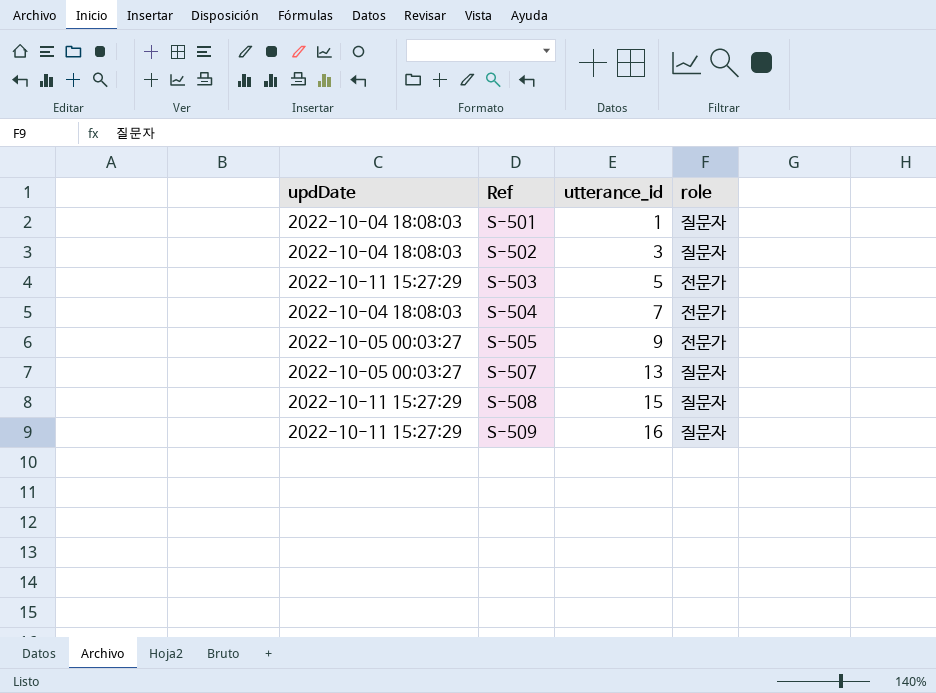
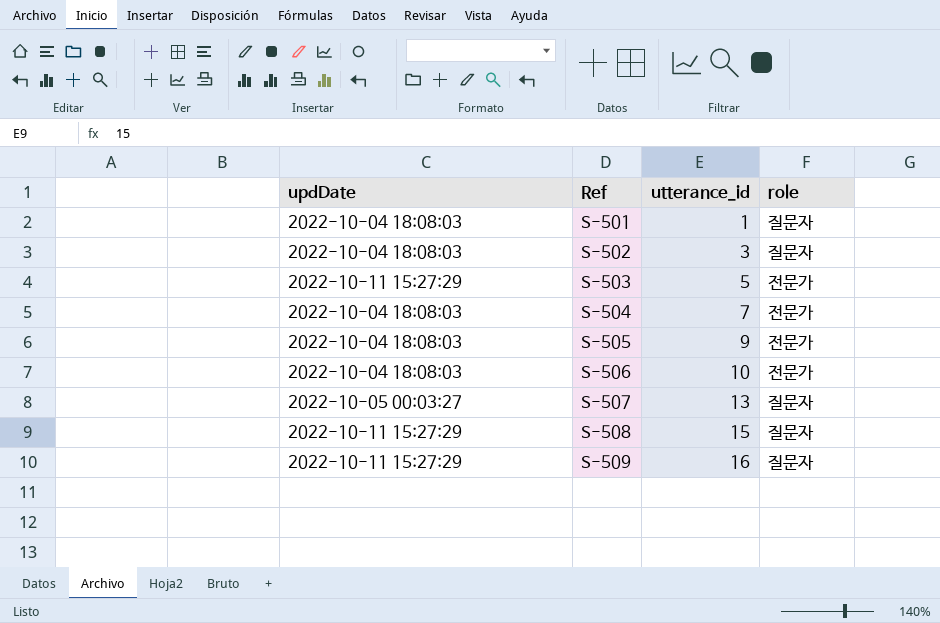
S-505 | updDate: 2022-10-05 00:03:27 -> 2022-10-04 18:08:03
row S-506: none -> 2022-10-04 18:08:03 | 10 | 전문가

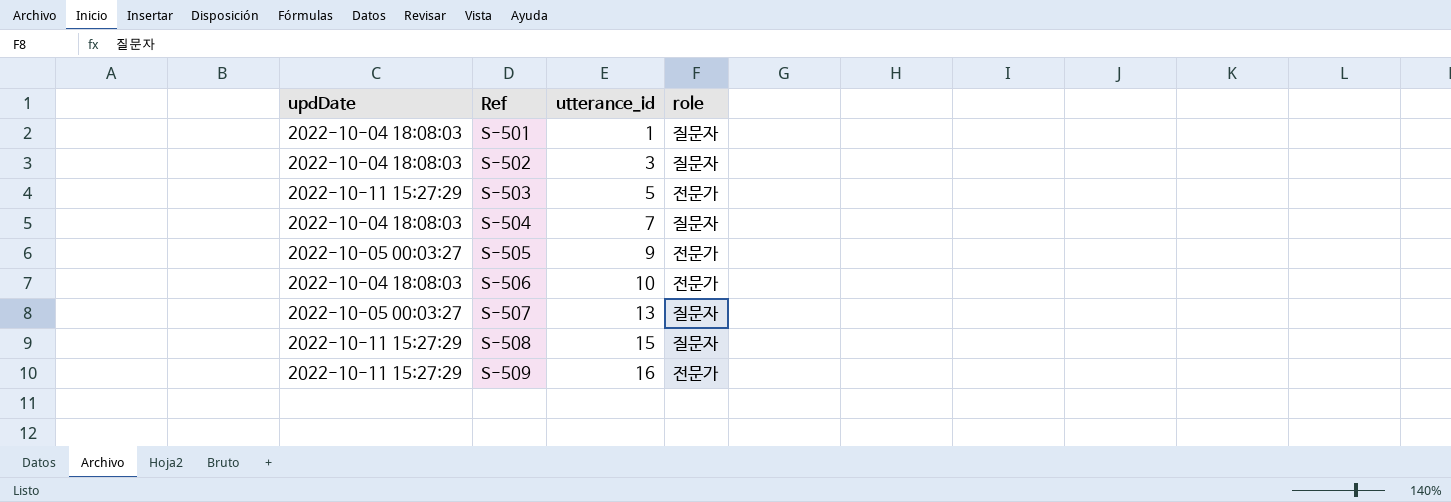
S-504 | role: 전문가 -> 질문자
S-505 | updDate: 2022-10-04 18:08:03 -> 2022-10-05 00:03:27
S-509 | role: 질문자 -> 전문가

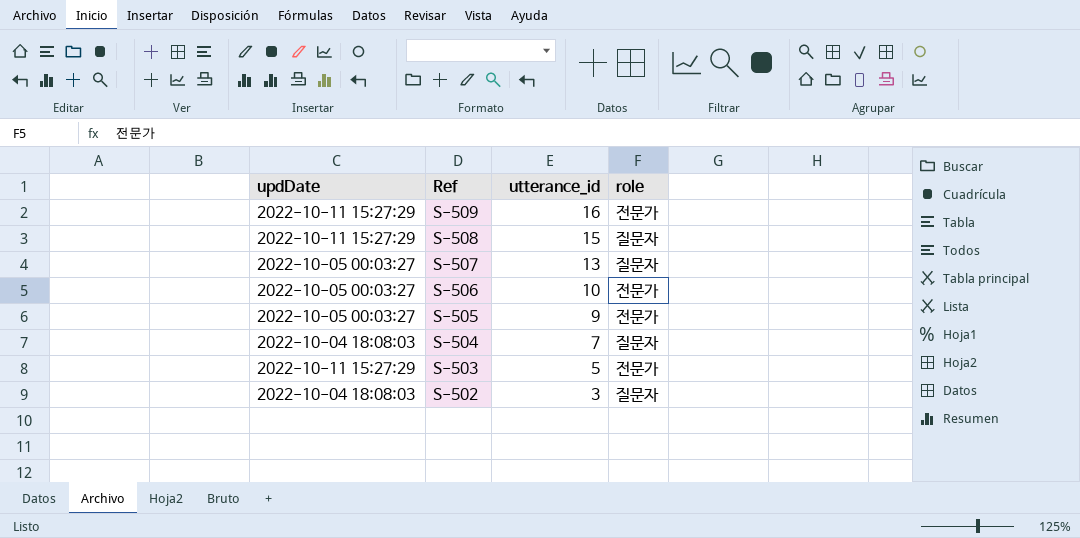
row order: Ref ascending -> Ref descending
row S-501: 2022-10-04 18:08:03 | 1 | 질문자 -> none
S-506 | updDate: 2022-10-04 18:08:03 -> 2022-10-05 00:03:27

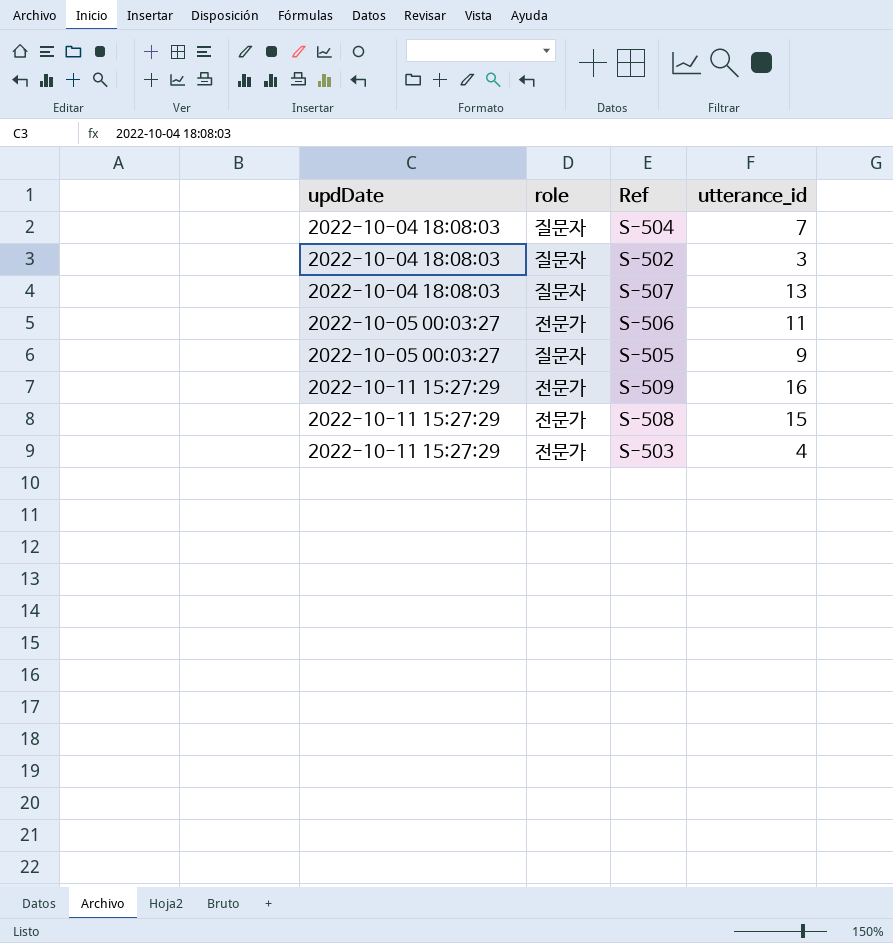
row order: Ref descending -> updDate ascending
column role | position: 4 -> 2
S-507 | updDate: 2022-10-05 00:03:27 -> 2022-10-04 18:08:03
S-506 | utterance_id: 10 -> 11
S-505 | role: 전문가 -> 질문자
S-508 | role: 질문자 -> 전문가
S-503 | utterance_id: 5 -> 4

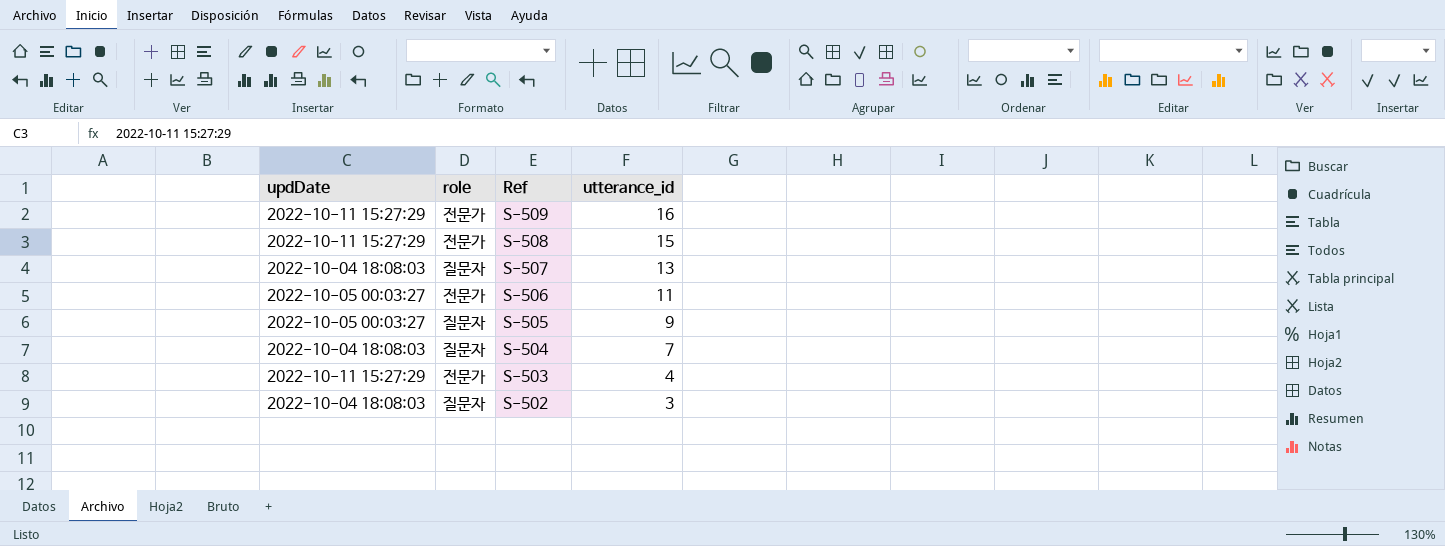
row order: updDate ascending -> Ref descending

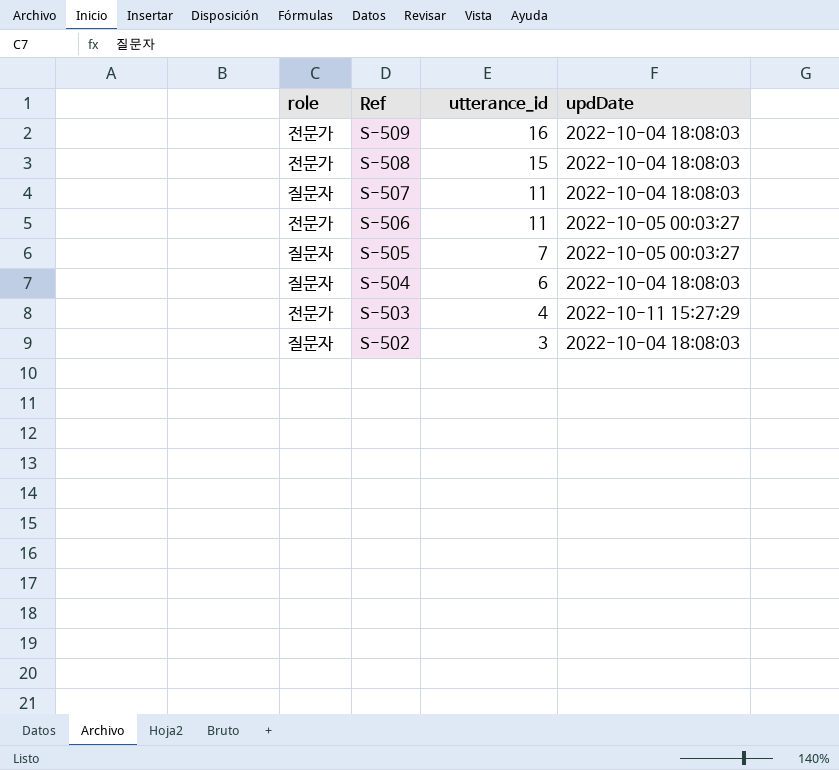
column updDate | position: 1 -> 4
S-509 | updDate: 2022-10-11 15:27:29 -> 2022-10-04 18:08:03
S-508 | updDate: 2022-10-11 15:27:29 -> 2022-10-04 18:08:03
S-507 | utterance_id: 13 -> 11
S-505 | utterance_id: 9 -> 7
S-504 | utterance_id: 7 -> 6

